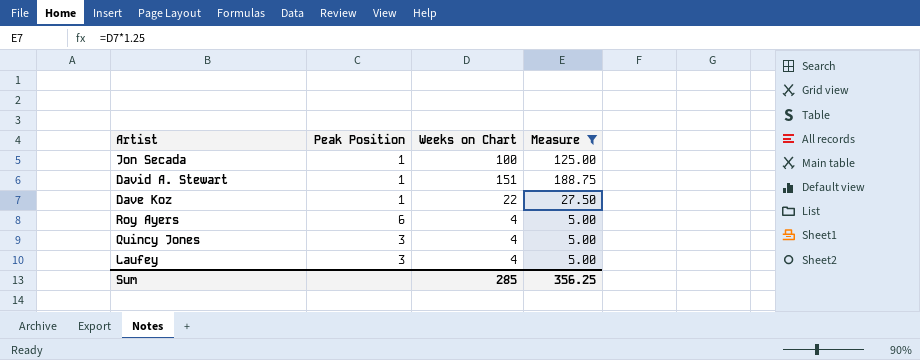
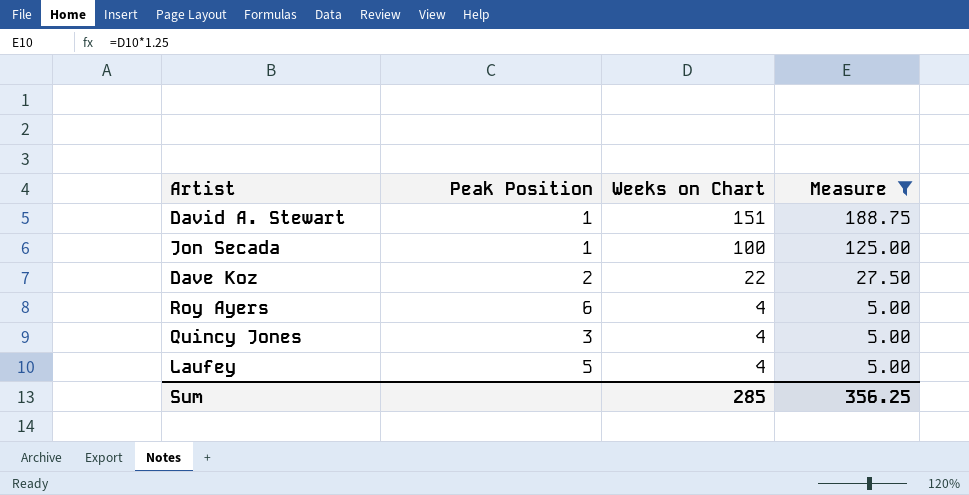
row order: none -> Weeks on Chart descending
Dave Koz | Peak Position: 1 -> 2
Laufey | Peak Position: 3 -> 5

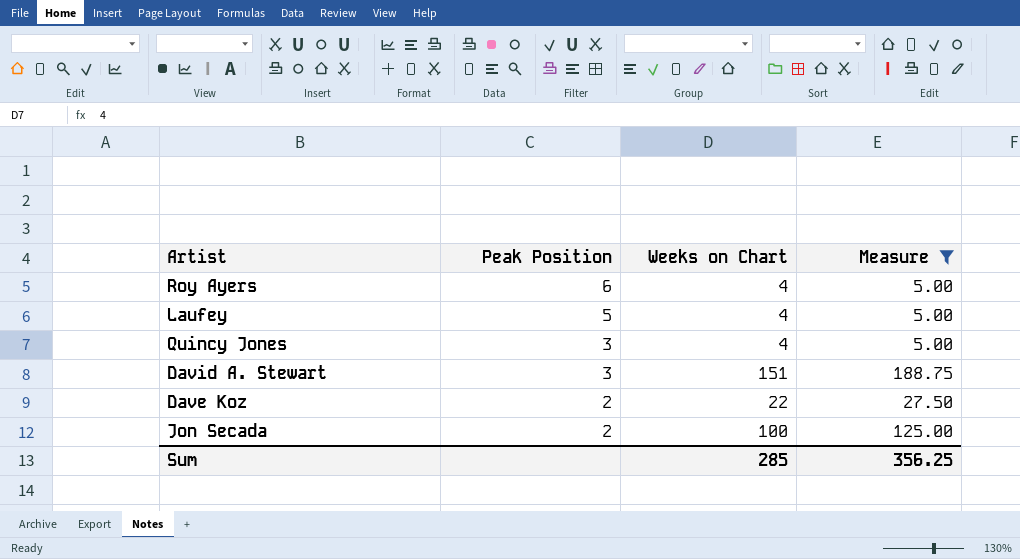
row order: Weeks on Chart descending -> Peak Position descending
David A. Stewart | Peak Position: 1 -> 3
Jon Secada | Peak Position: 1 -> 2

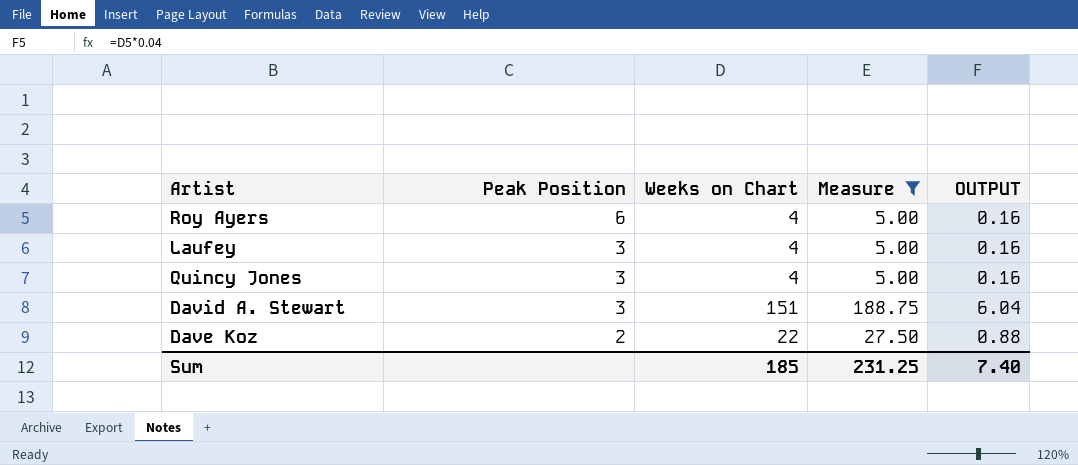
column OUTPUT | formula: none -> [Weeks on Chart] * 0.04
row Jon Secada: 2 | 100 | 125.00 -> none
Laufey | Peak Position: 5 -> 3
Sum | Weeks on Chart: 285 -> 185
Sum | Measure: 356.25 -> 231.25

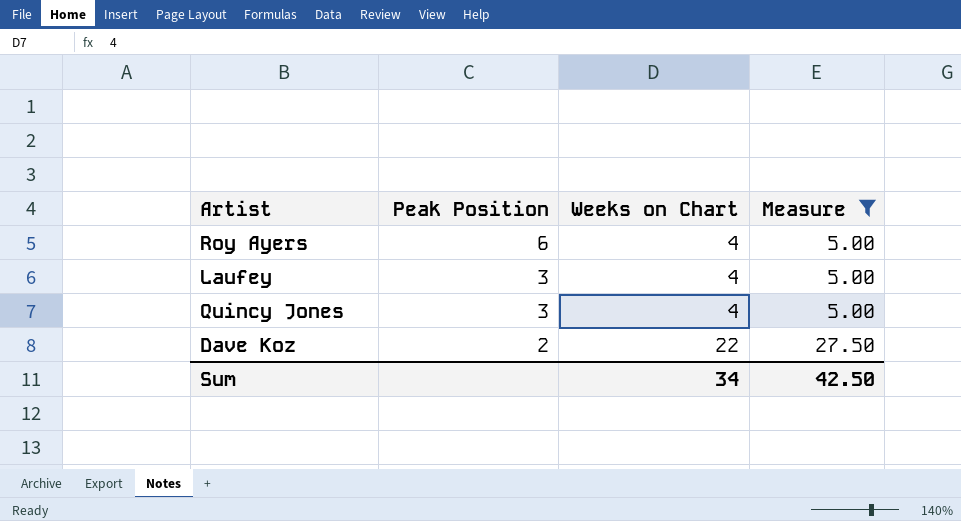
column OUTPUT | formula: [Weeks on Chart] * 0.04 -> none
row David A. Stewart: 3 | 151 | 188.75 | 6.04 -> none
Sum | Weeks on Chart: 185 -> 34
Sum | Measure: 231.25 -> 42.50

